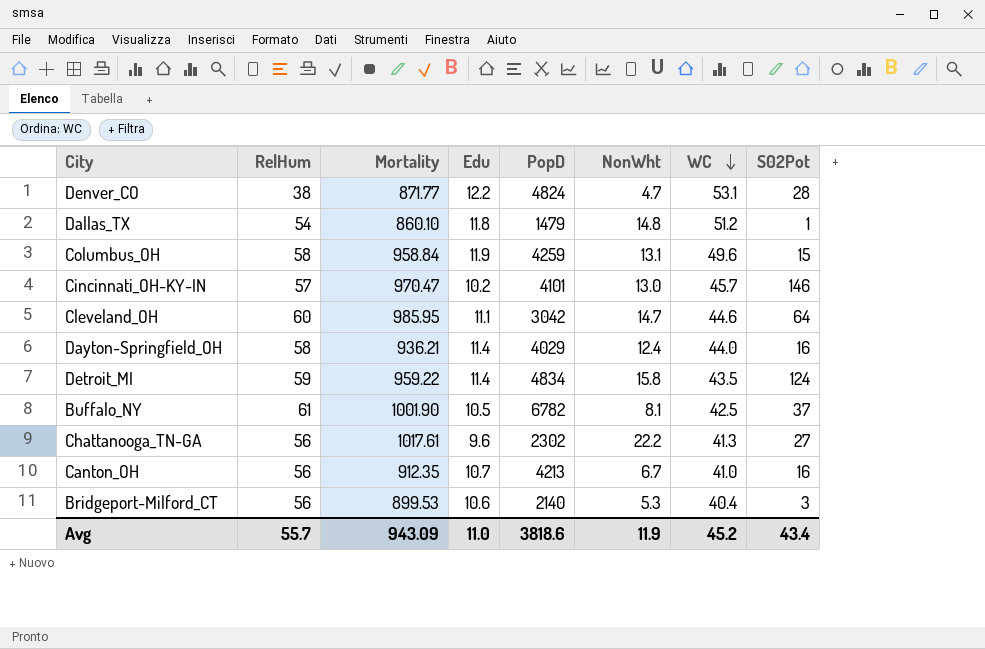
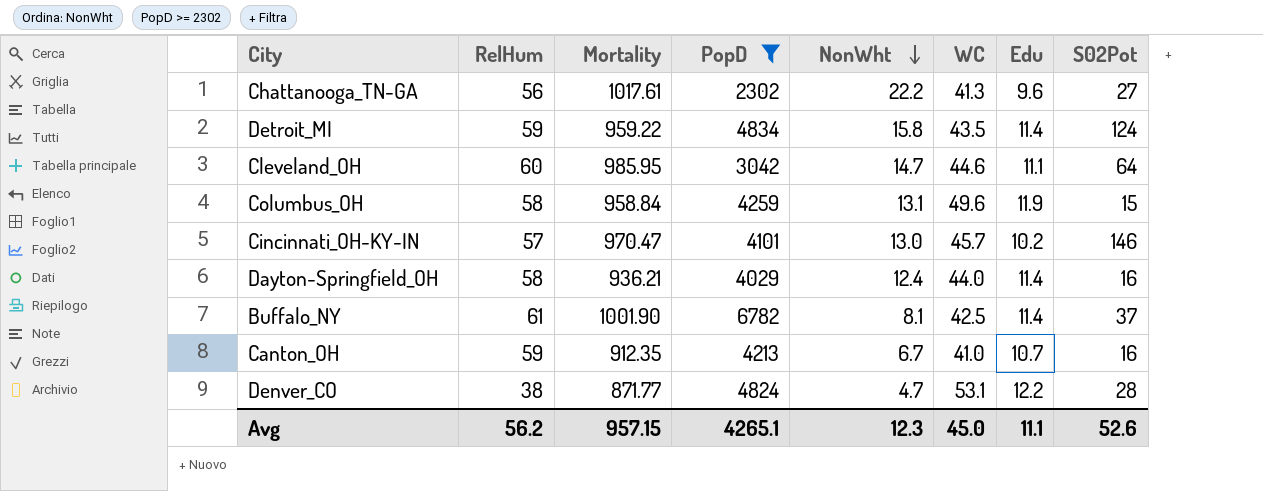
filter: none -> PopD >= 2302
row order: WC descending -> NonWht descending
column Edu | position: 4 -> 7
Buffalo_NY | Edu: 10.5 -> 11.4
Canton_OH | RelHum: 56 -> 59
Avg | RelHum: 55.7 -> 56.2
Avg | Mortality: 943.09 -> 957.15
Avg | PopD: 3818.6 -> 4265.1
Avg | NonWht: 11.9 -> 12.3
Avg | WC: 45.2 -> 45.0
Avg | Edu: 11.0 -> 11.1
Avg | S02Pot: 43.4 -> 52.6

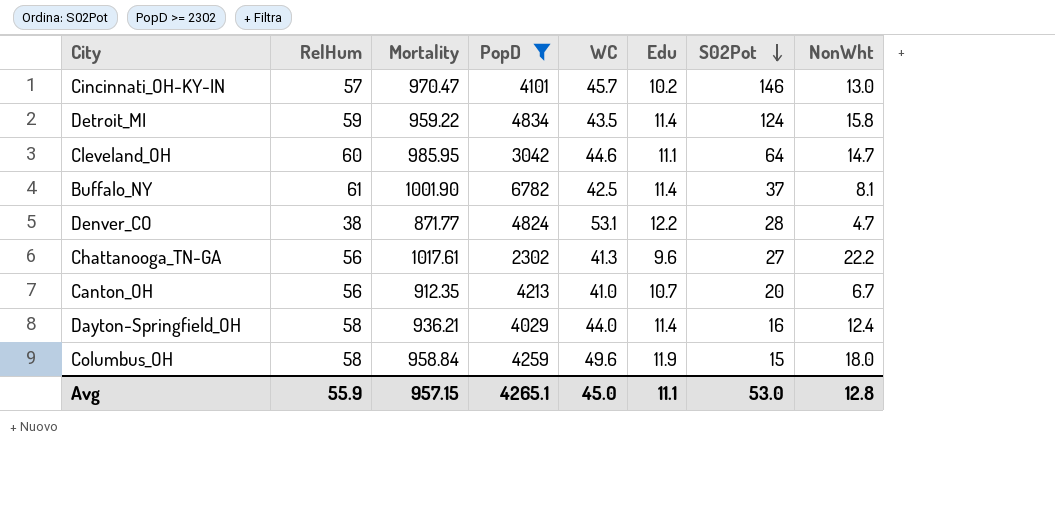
row order: NonWht descending -> S02Pot descending
column NonWht | position: 5 -> 8
Canton_OH | RelHum: 59 -> 56
Canton_OH | S02Pot: 16 -> 20
Columbus_OH | NonWht: 13.1 -> 18.0
Avg | RelHum: 56.2 -> 55.9
Avg | S02Pot: 52.6 -> 53.0
Avg | NonWht: 12.3 -> 12.8

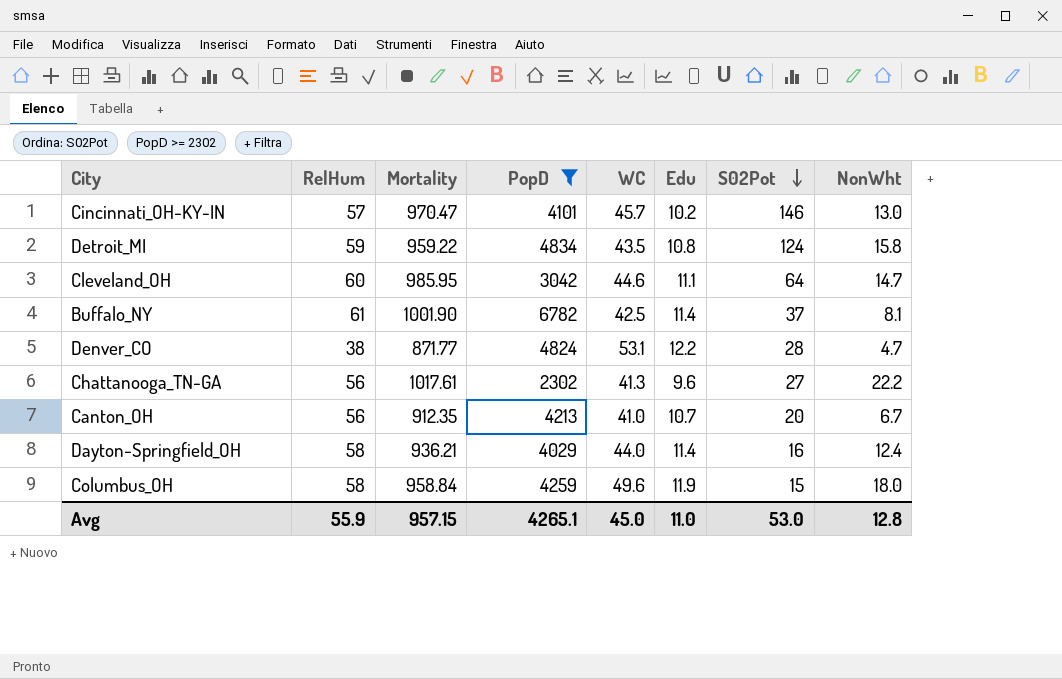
Detroit_MI | Edu: 11.4 -> 10.8
Avg | Edu: 11.1 -> 11.0

